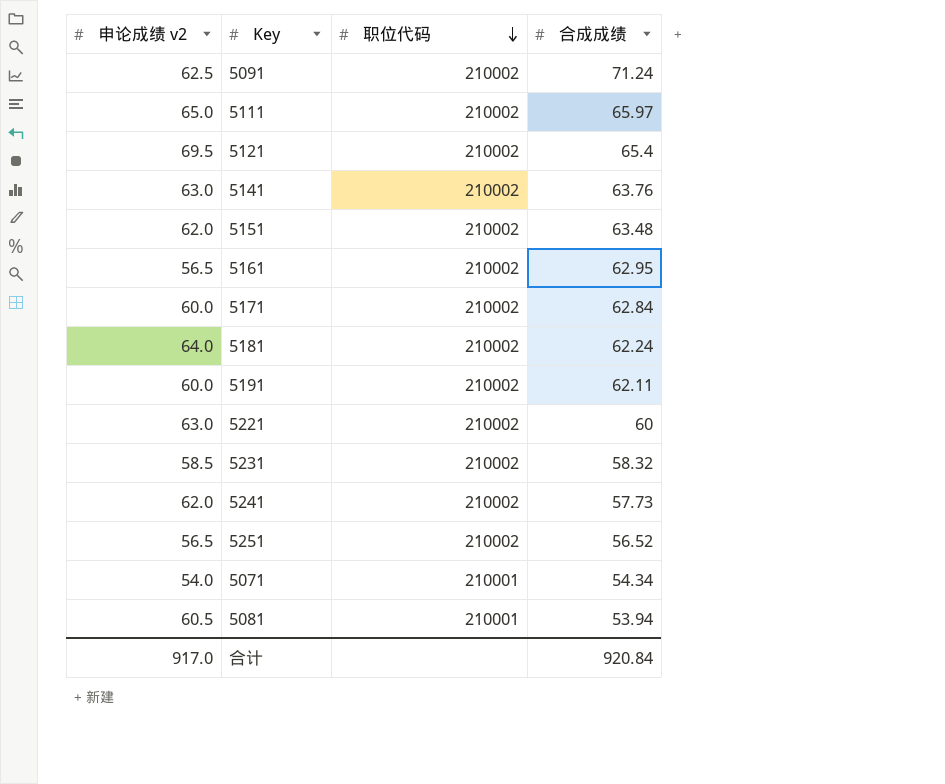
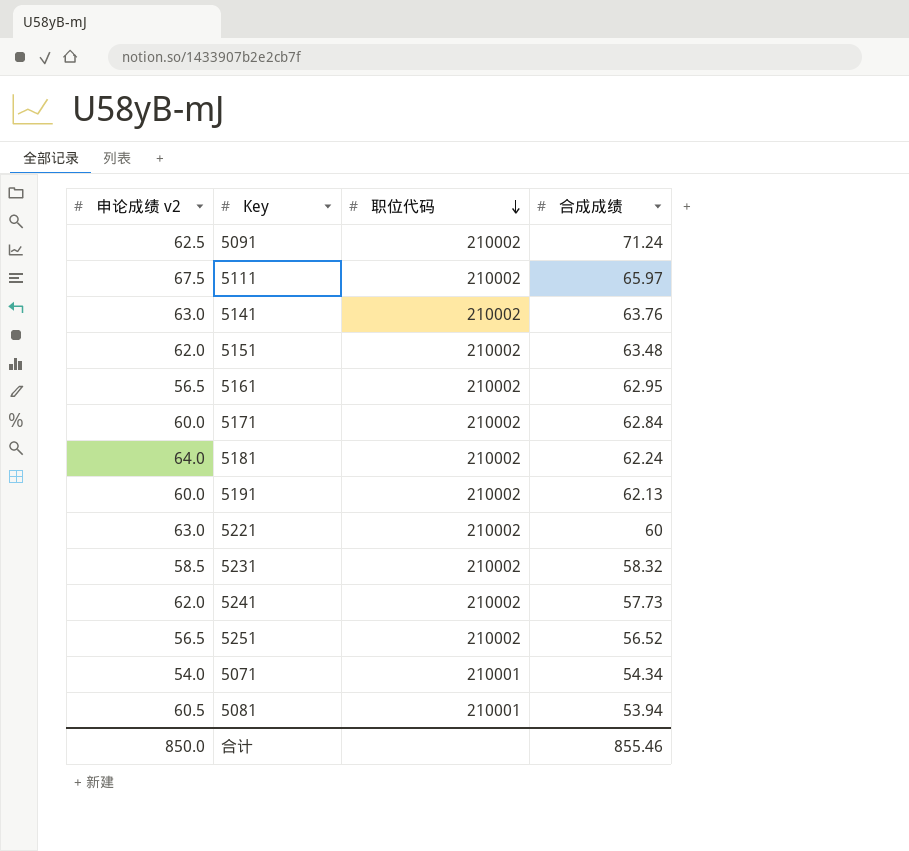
row 5121: 69.5 | 210002 | 65.4 -> none
5111 | 申论成绩 v2: 65.0 -> 67.5
5191 | 合成成绩: 62.11 -> 62.13
合计 | 申论成绩 v2: 917.0 -> 850.0
合计 | 合成成绩: 920.84 -> 855.46

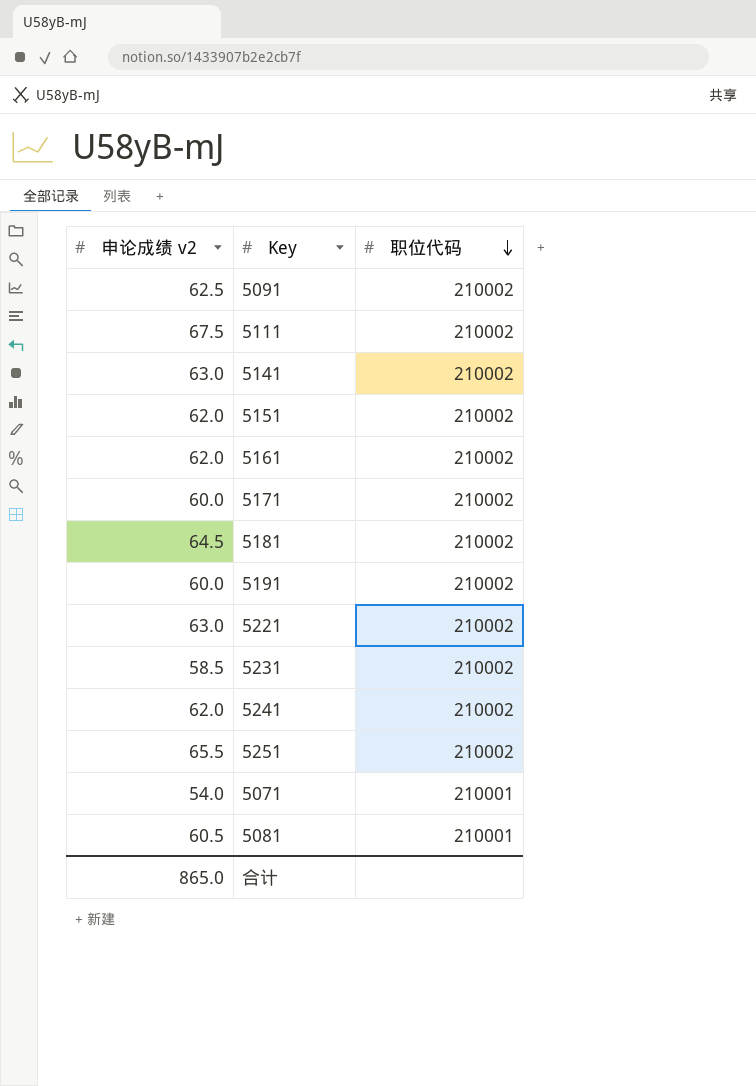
column 合成成绩 | position: 4 -> none
5161 | 申论成绩 v2: 56.5 -> 62.0
5181 | 申论成绩 v2: 64.0 -> 64.5
5251 | 申论成绩 v2: 56.5 -> 65.5
合计 | 申论成绩 v2: 850.0 -> 865.0

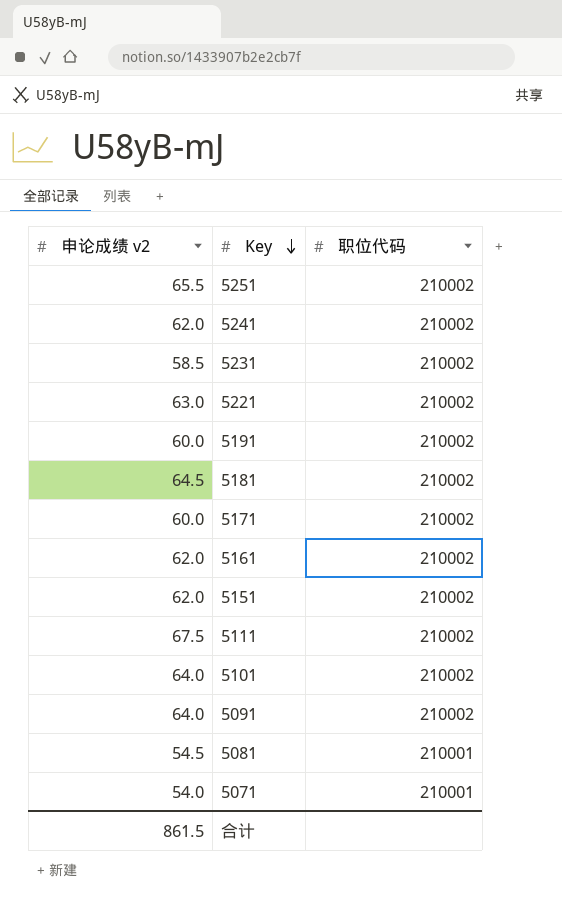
row order: 职位代码 descending -> Key descending
row 5141: 63.0 | 210002 -> none
row 5101: none -> 64.0 | 210002
5091 | 申论成绩 v2: 62.5 -> 64.0
5081 | 申论成绩 v2: 60.5 -> 54.5
合计 | 申论成绩 v2: 865.0 -> 861.5

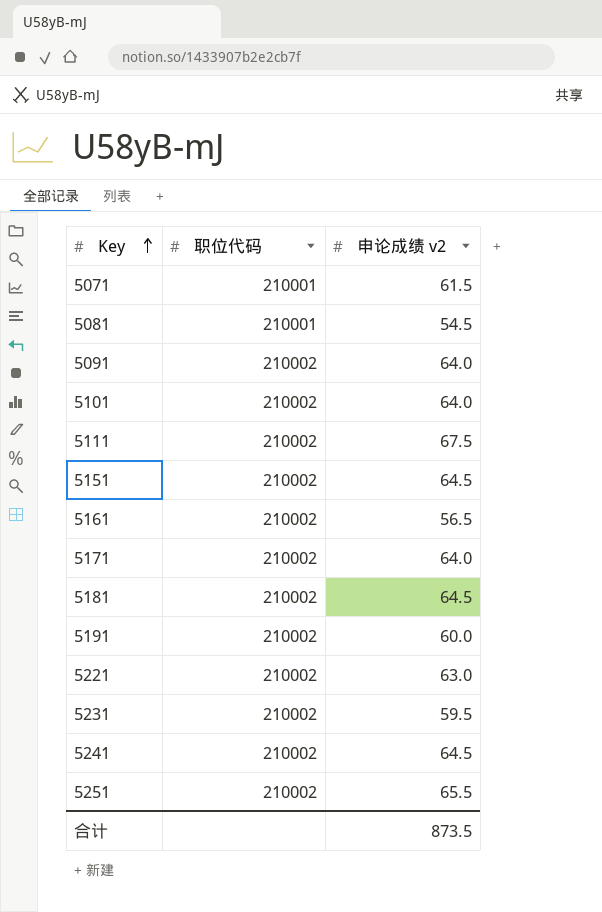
row order: Key descending -> Key ascending
column 申论成绩 v2 | position: 1 -> 3
5071 | 申论成绩 v2: 54.0 -> 61.5
5151 | 申论成绩 v2: 62.0 -> 64.5
5161 | 申论成绩 v2: 62.0 -> 56.5
5171 | 申论成绩 v2: 60.0 -> 64.0
5231 | 申论成绩 v2: 58.5 -> 59.5
5241 | 申论成绩 v2: 62.0 -> 64.5
合计 | 申论成绩 v2: 861.5 -> 873.5

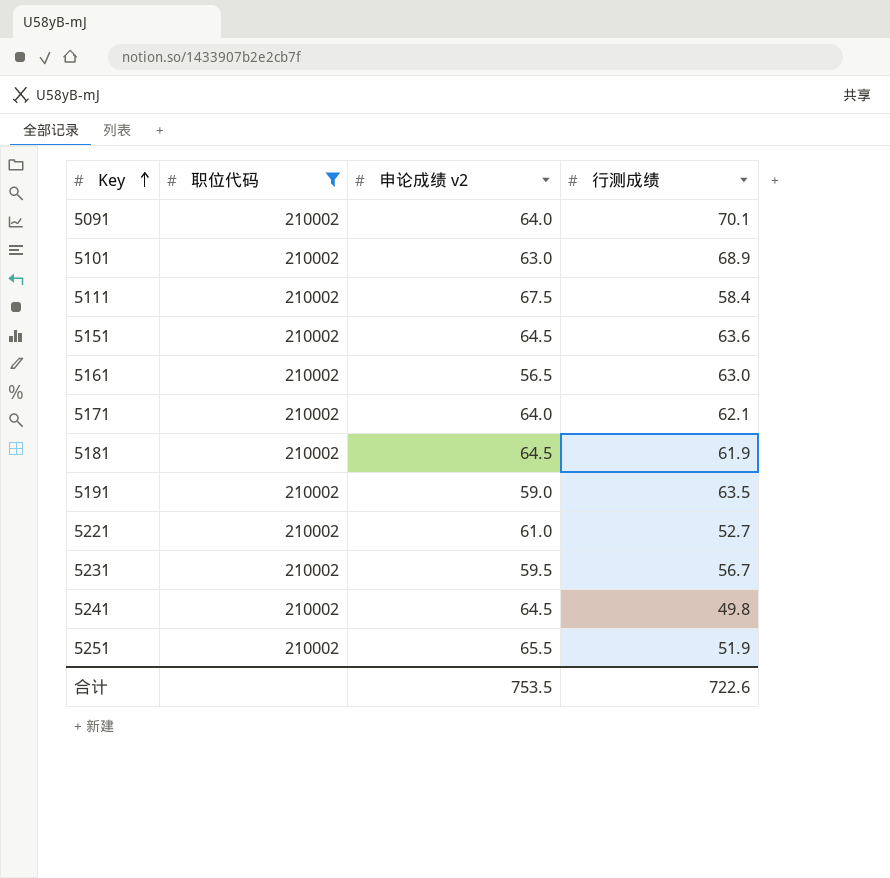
filter: none -> 职位代码 = 210002
column 行测成绩 | position: none -> 4
5101 | 申论成绩 v2: 64.0 -> 63.0
5191 | 申论成绩 v2: 60.0 -> 59.0
5221 | 申论成绩 v2: 63.0 -> 61.0
合计 | 申论成绩 v2: 873.5 -> 753.5

